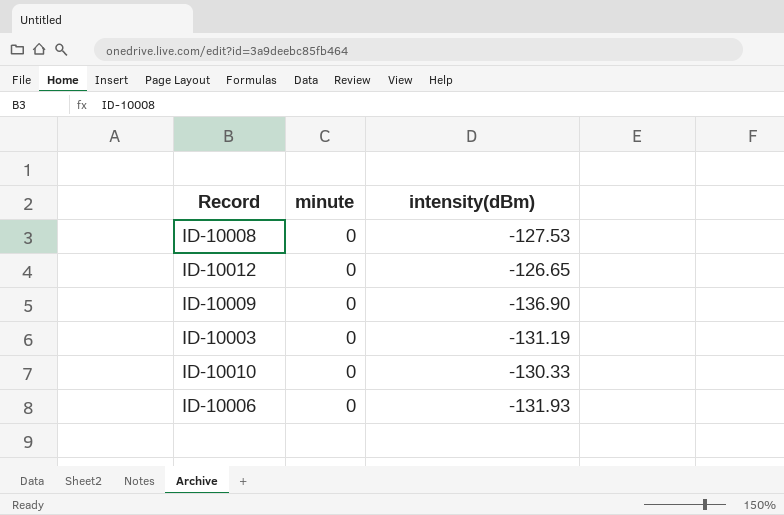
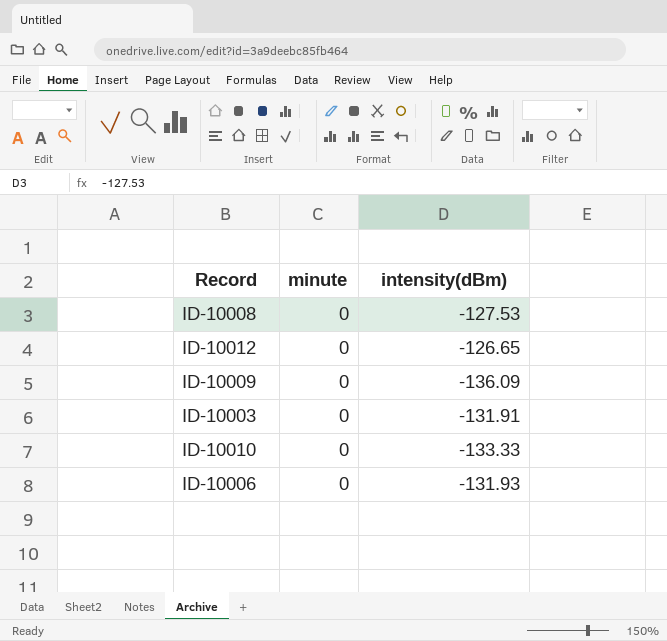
ID-10009 | intensity(dBm): -136.90 -> -136.09
ID-10003 | intensity(dBm): -131.19 -> -131.91
ID-10010 | intensity(dBm): -130.33 -> -133.33

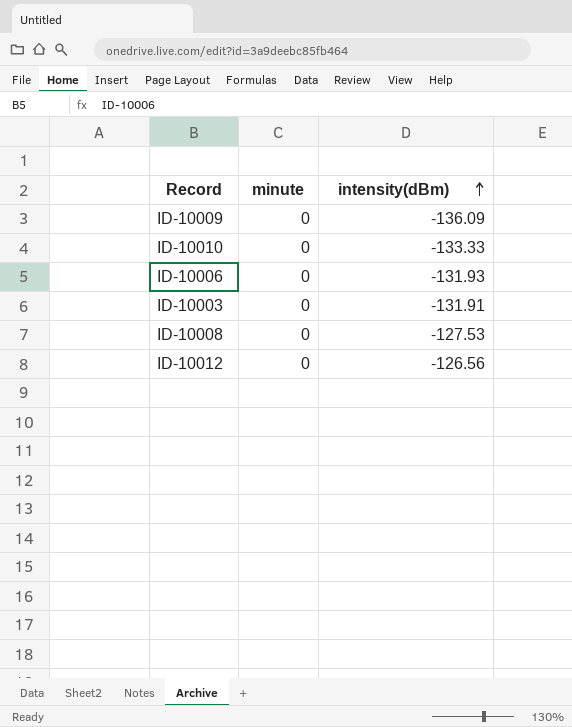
row order: none -> intensity(dBm) ascending
ID-10012 | intensity(dBm): -126.65 -> -126.56

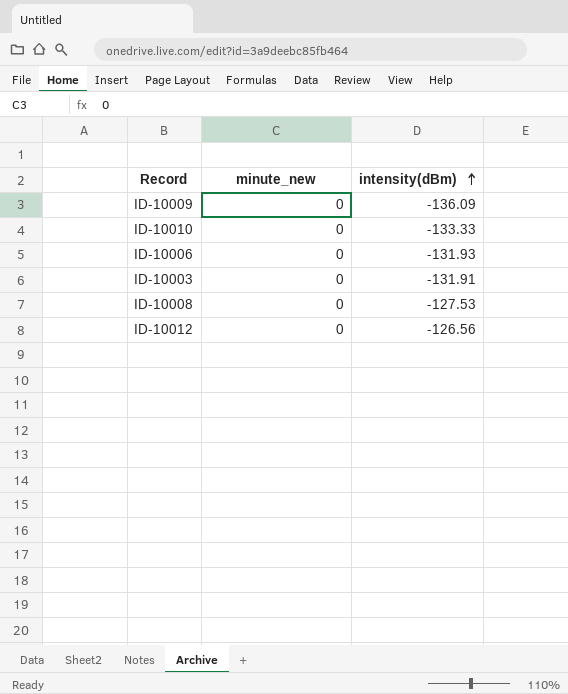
column name: minute -> minute_new

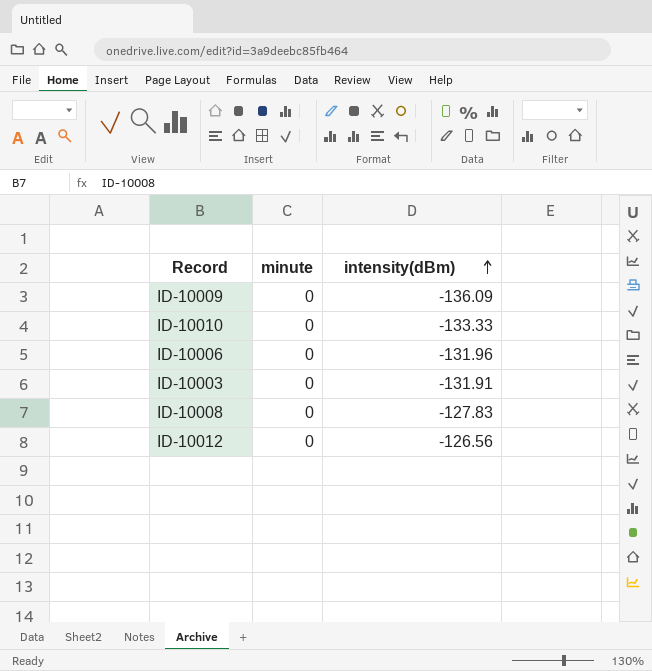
column name: minute_new -> minute
ID-10006 | intensity(dBm): -131.93 -> -131.96
ID-10008 | intensity(dBm): -127.53 -> -127.83

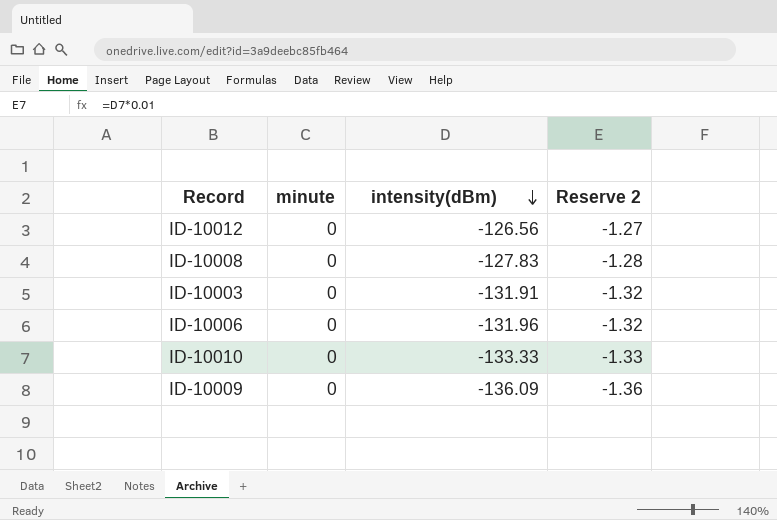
row order: intensity(dBm) ascending -> intensity(dBm) descending
column Reserve 2 | formula: none -> [intensity(dBm)] * 0.01

